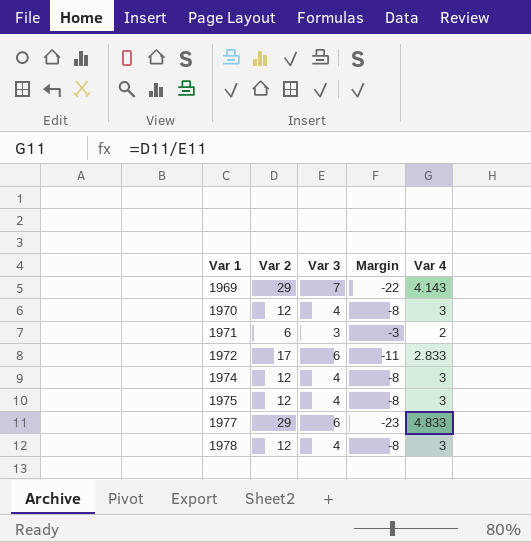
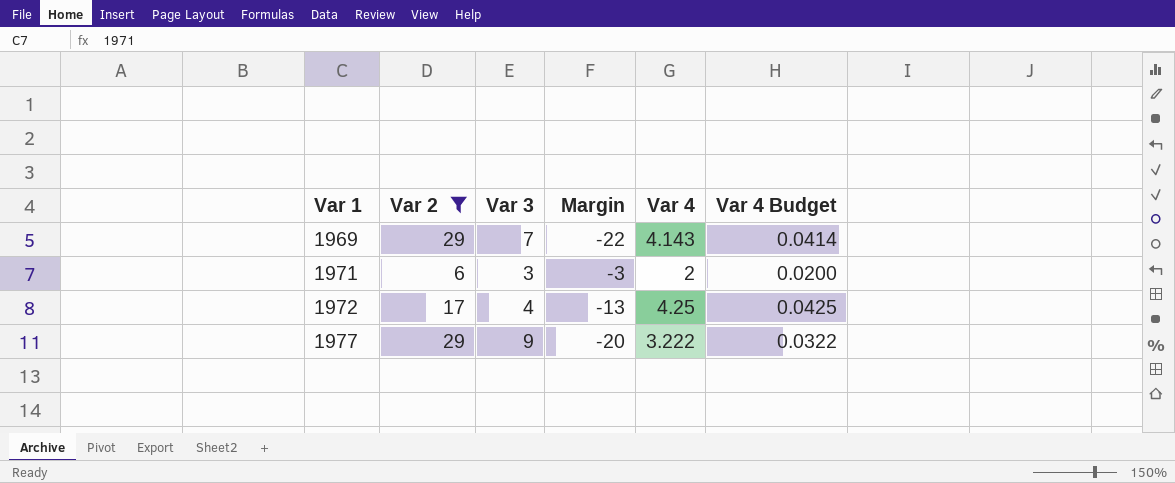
filter: none -> Var 2 != 12
column Var 4 Budget | formula: none -> [Var 4] * 0.01
1972 | Var 3: 6 -> 4
1972 | Margin: -11 -> -13
1972 | Var 4: 2.833 -> 4.25
1977 | Var 3: 6 -> 9
1977 | Margin: -23 -> -20
1977 | Var 4: 4.833 -> 3.222

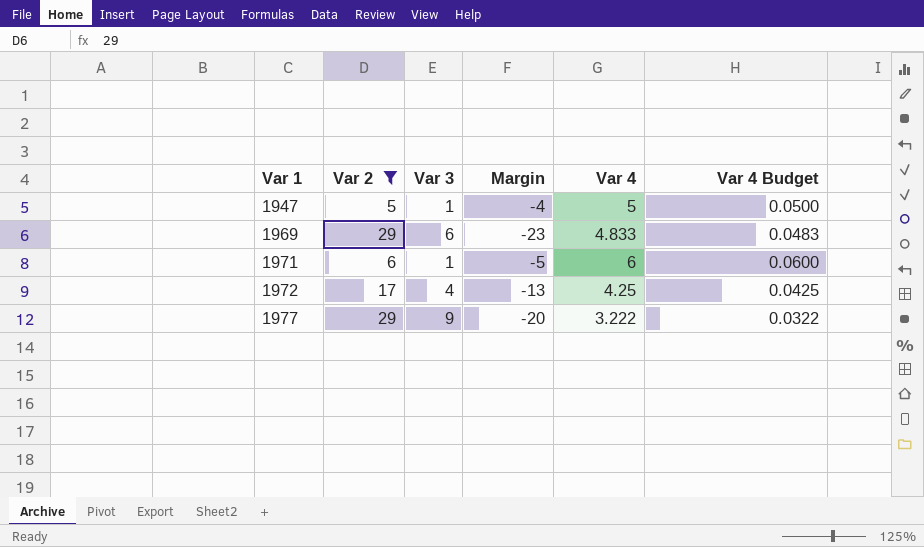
row 1947: none -> 5 | 1 | -4 | 5 | 0.0500
1969 | Var 3: 7 -> 6
1969 | Margin: -22 -> -23
1969 | Var 4: 4.143 -> 4.833
1969 | Var 4 Budget: 0.0414 -> 0.0483
1971 | Var 3: 3 -> 1
1971 | Margin: -3 -> -5
1971 | Var 4: 2 -> 6
1971 | Var 4 Budget: 0.0200 -> 0.0600

